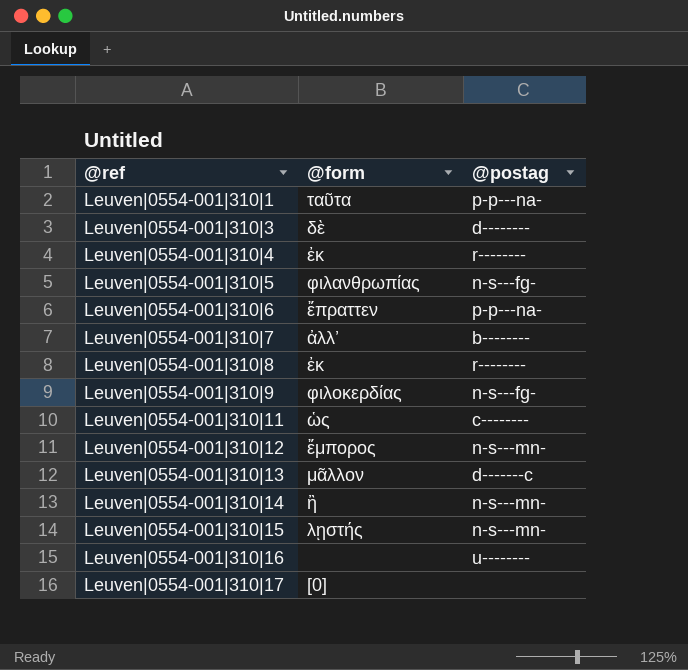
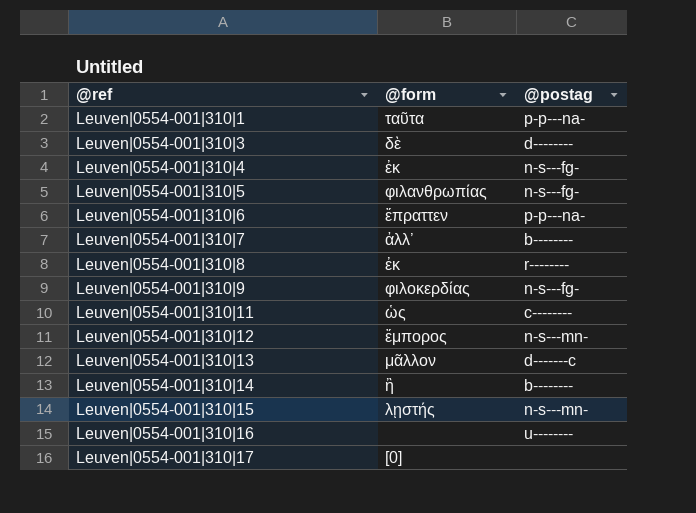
Leuven|0554-001|310|4 | @postag: r-------- -> n-s---fg-
Leuven|0554-001|310|14 | @postag: n-s---mn- -> b--------

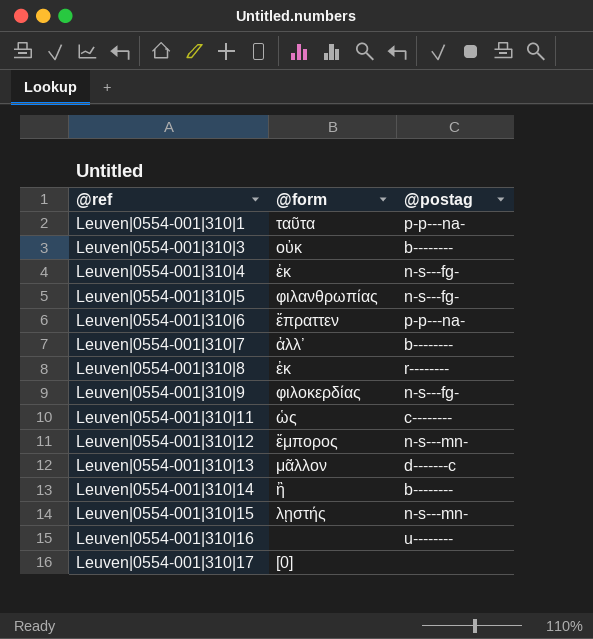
Leuven|0554-001|310|3 | @form: δὲ -> οὐκ
Leuven|0554-001|310|3 | @postag: d-------- -> b--------

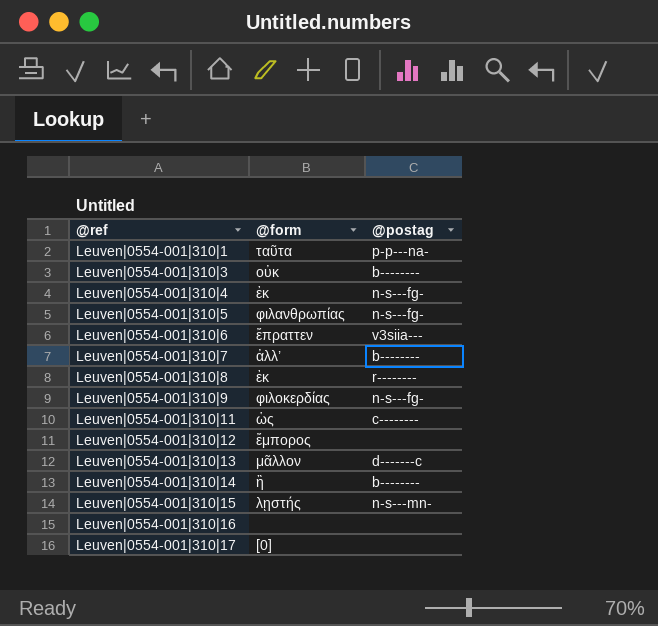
Leuven|0554-001|310|6 | @postag: p-p---na- -> v3siia---
Leuven|0554-001|310|12 | @postag: n-s---mn- -> none
Leuven|0554-001|310|16 | @postag: u-------- -> none

